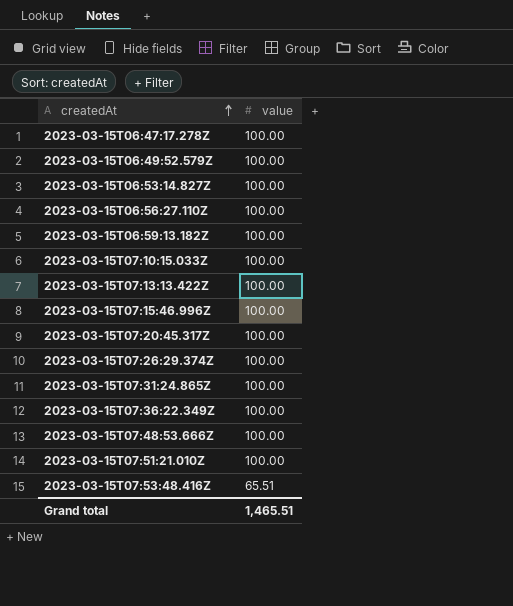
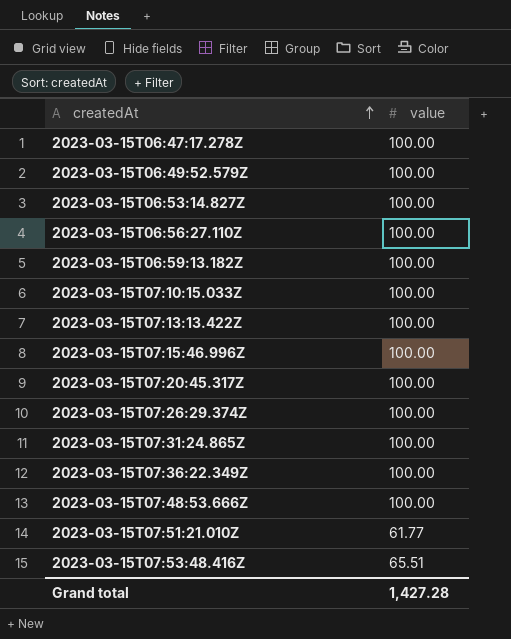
2023-03-15T07:51:21.010Z | value: 100.00 -> 61.77
Grand total | value: 1,465.51 -> 1,427.28

